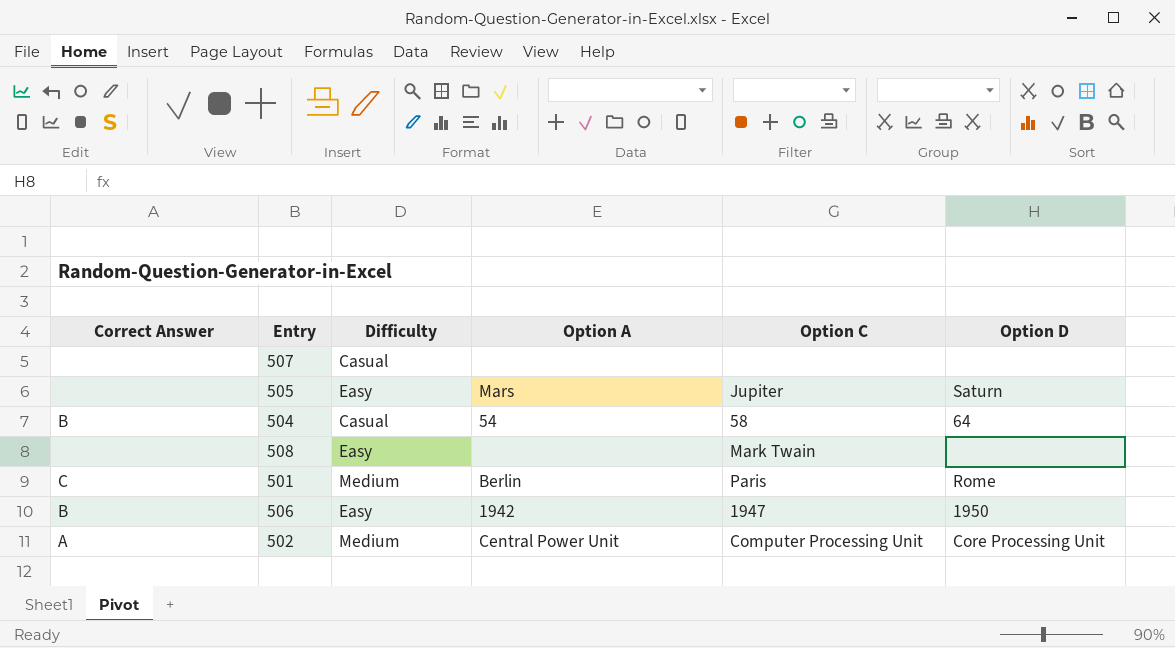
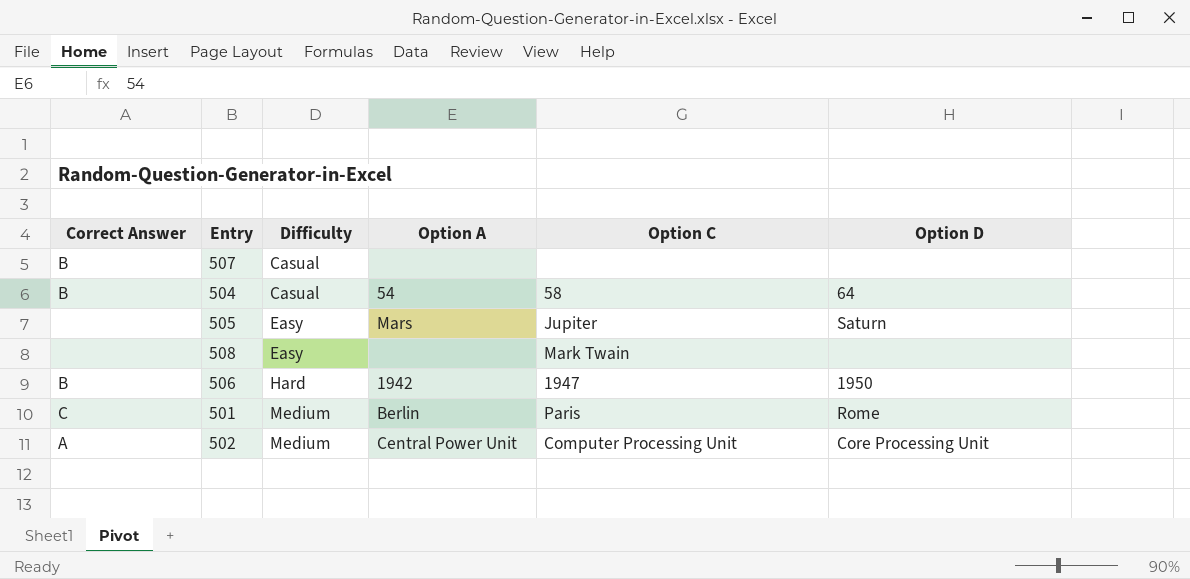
row order: none -> Difficulty ascending
507 | Correct Answer: none -> B
506 | Difficulty: Easy -> Hard

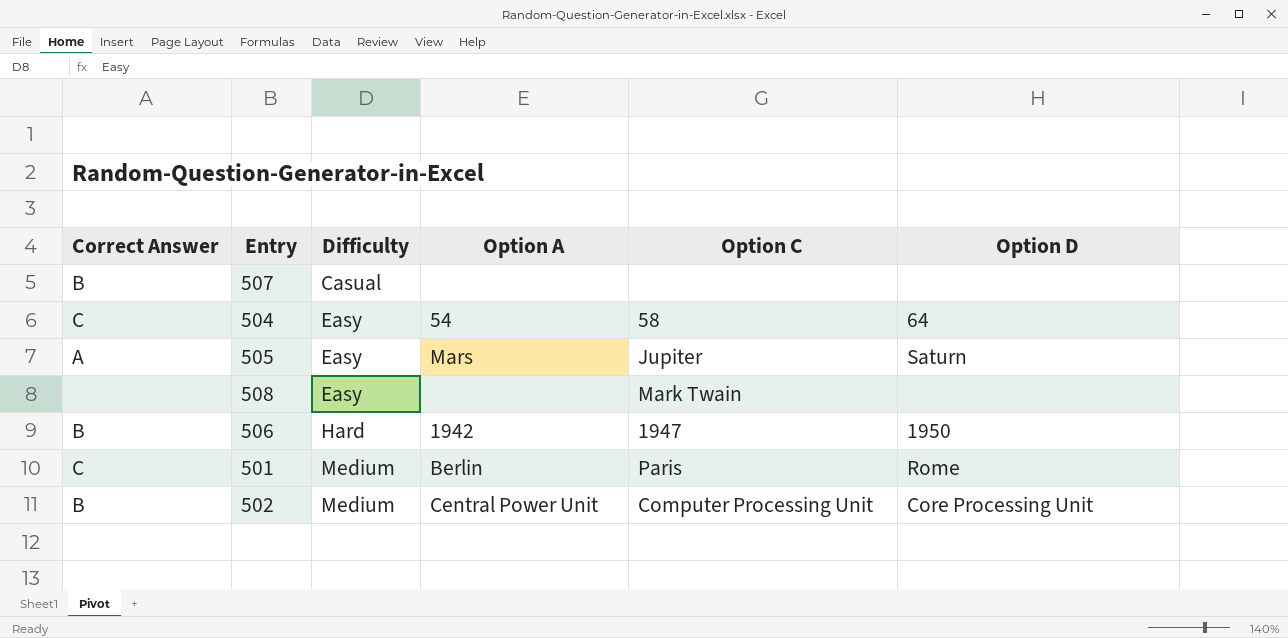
504 | Correct Answer: B -> C
504 | Difficulty: Casual -> Easy
505 | Correct Answer: none -> A
502 | Correct Answer: A -> B

